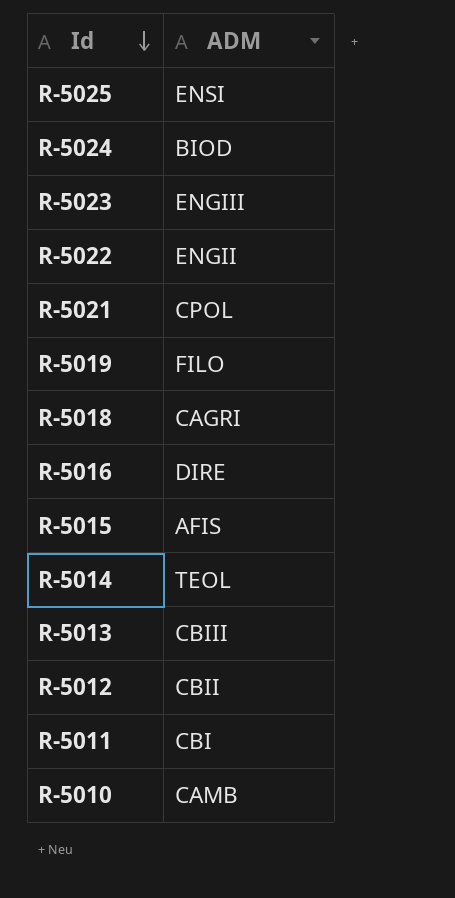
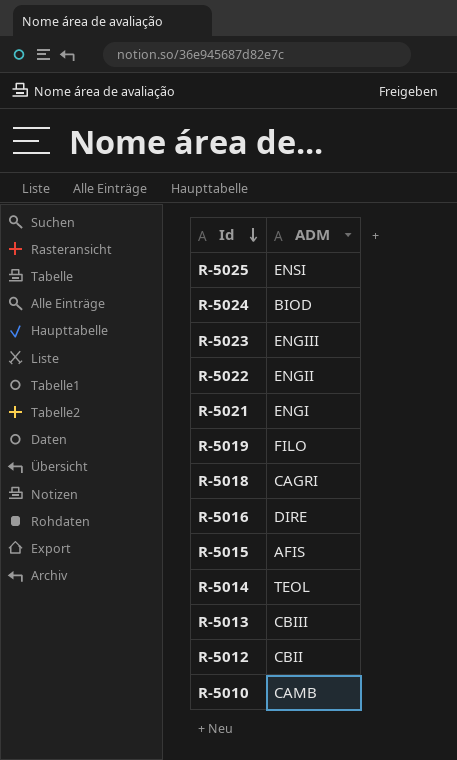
row R-5011: CBI -> none
R-5021 | ADM: CPOL -> ENGI

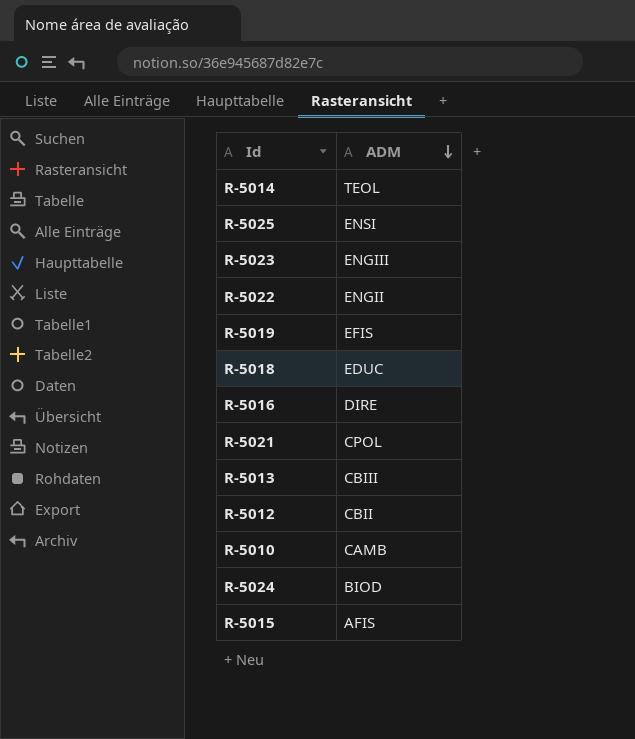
row order: Id descending -> ADM descending
R-5019 | ADM: FILO -> EFIS
R-5018 | ADM: CAGRI -> EDUC
R-5021 | ADM: ENGI -> CPOL

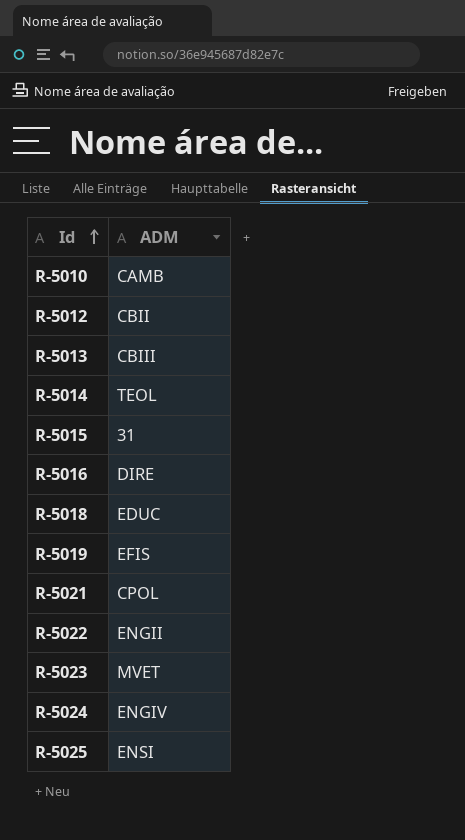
row order: ADM descending -> Id ascending
R-5015 | ADM: AFIS -> 31
R-5023 | ADM: ENGIII -> MVET
R-5024 | ADM: BIOD -> ENGIV

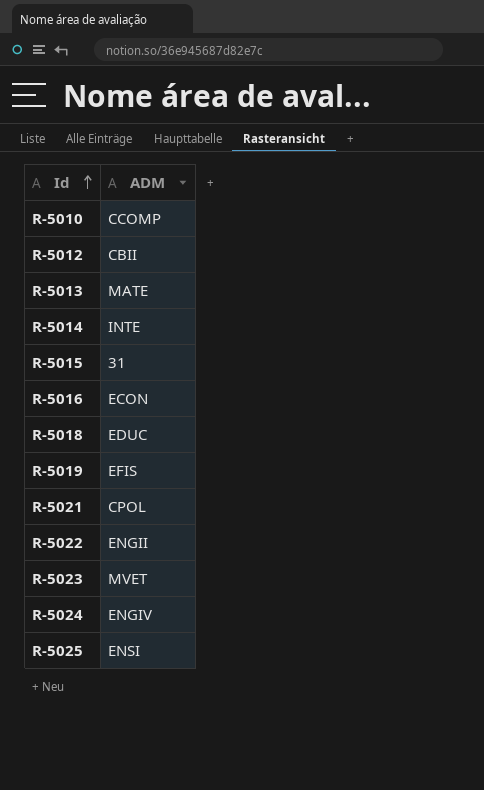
R-5010 | ADM: CAMB -> CCOMP
R-5013 | ADM: CBIII -> MATE
R-5014 | ADM: TEOL -> INTE
R-5016 | ADM: DIRE -> ECON

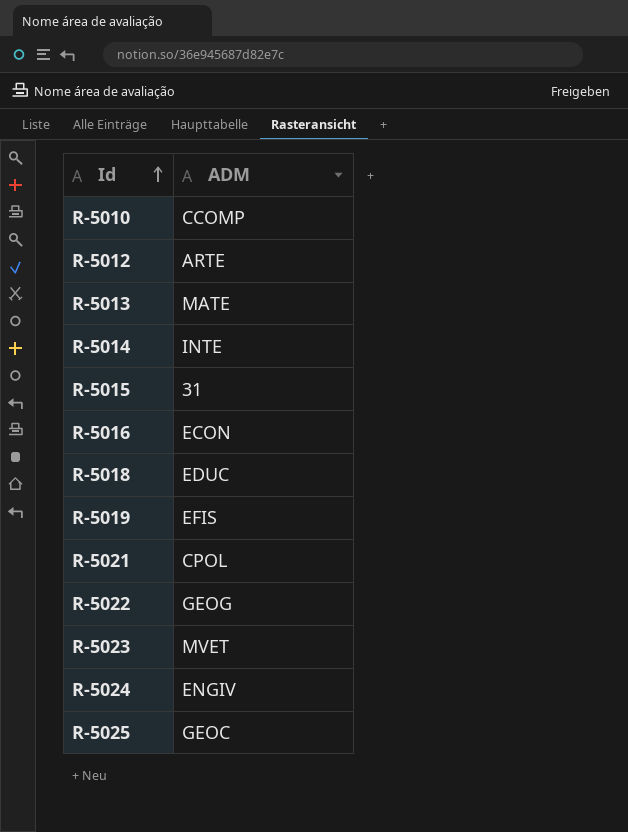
R-5012 | ADM: CBII -> ARTE
R-5022 | ADM: ENGII -> GEOG
R-5025 | ADM: ENSI -> GEOC

